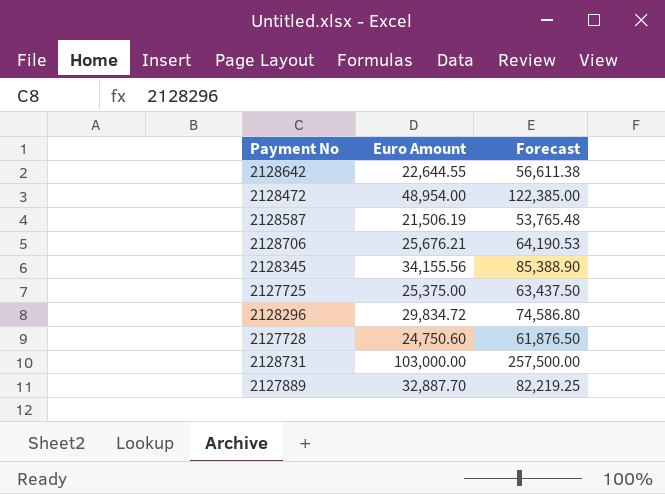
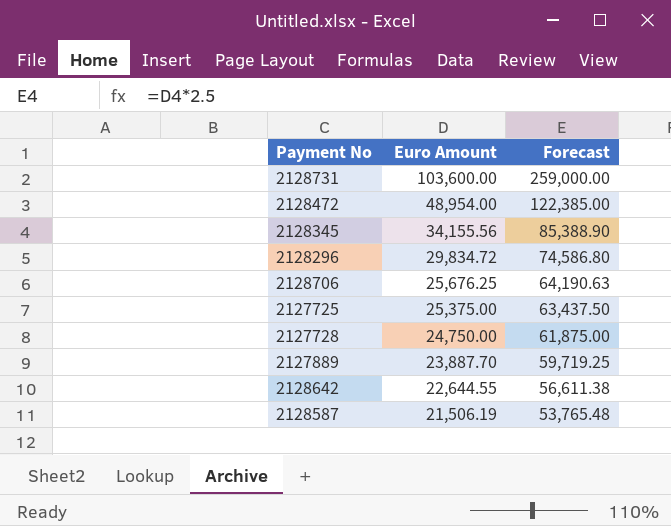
row order: none -> Euro Amount descending
2128731 | Euro Amount: 103,000.00 -> 103,600.00
2128731 | Forecast: 257,500.00 -> 259,000.00
2128706 | Euro Amount: 25,676.21 -> 25,676.25
2128706 | Forecast: 64,190.53 -> 64,190.63
2127728 | Euro Amount: 24,750.60 -> 24,750.00
2127728 | Forecast: 61,876.50 -> 61,875.00
2127889 | Euro Amount: 32,887.70 -> 23,887.70
2127889 | Forecast: 82,219.25 -> 59,719.25

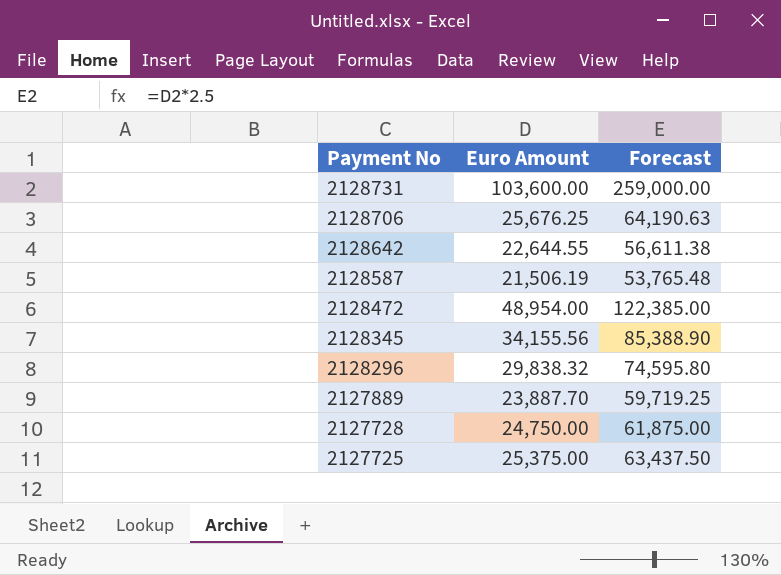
row order: Euro Amount descending -> Payment No descending
2128296 | Euro Amount: 29,834.72 -> 29,838.32
2128296 | Forecast: 74,586.80 -> 74,595.80

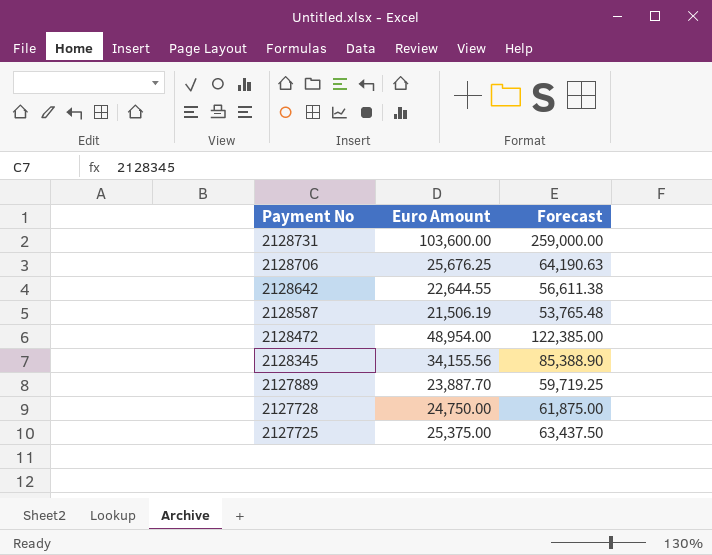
row 2128296: 29,838.32 | 74,595.80 -> none

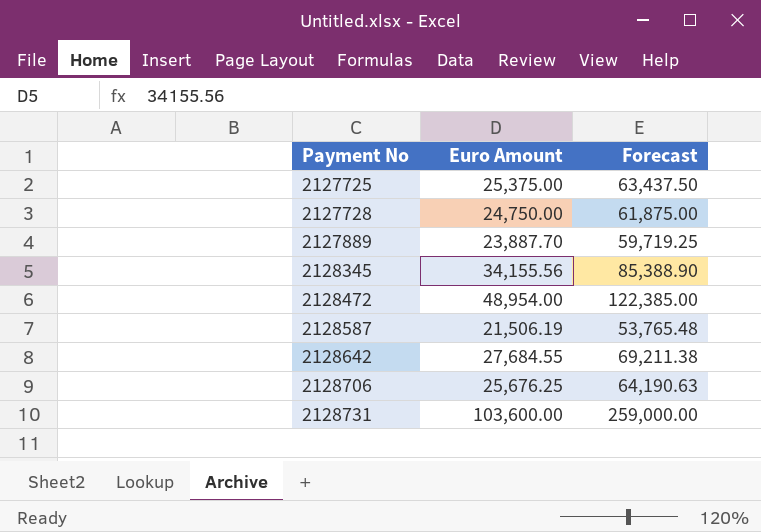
row order: Payment No descending -> Payment No ascending
2128642 | Euro Amount: 22,644.55 -> 27,684.55
2128642 | Forecast: 56,611.38 -> 69,211.38

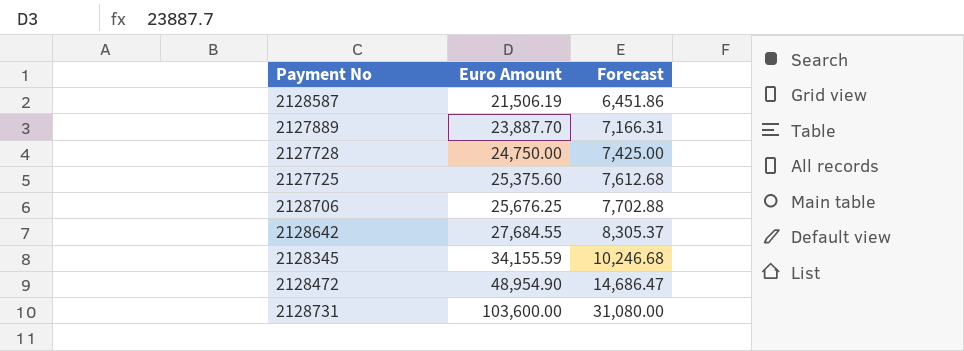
row order: Payment No ascending -> Euro Amount ascending
column Forecast | formula: [Euro Amount] * 2.5 -> [Euro Amount] * 0.3
2127725 | Euro Amount: 25,375.00 -> 25,375.60
2128345 | Euro Amount: 34,155.56 -> 34,155.59
2128472 | Euro Amount: 48,954.00 -> 48,954.90

